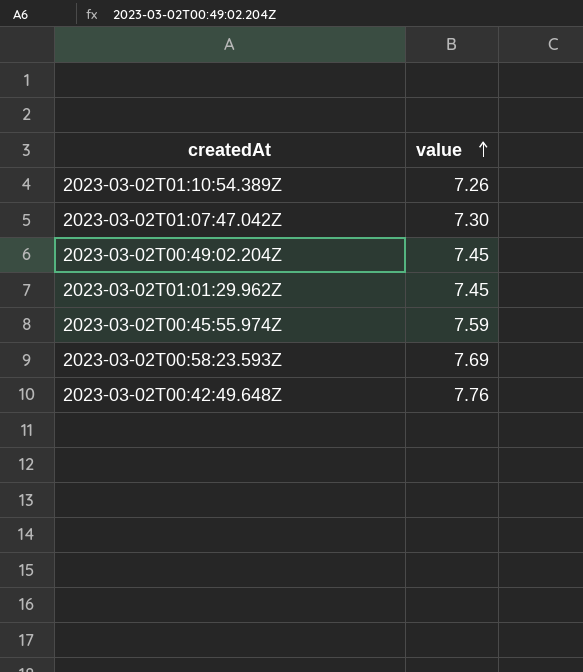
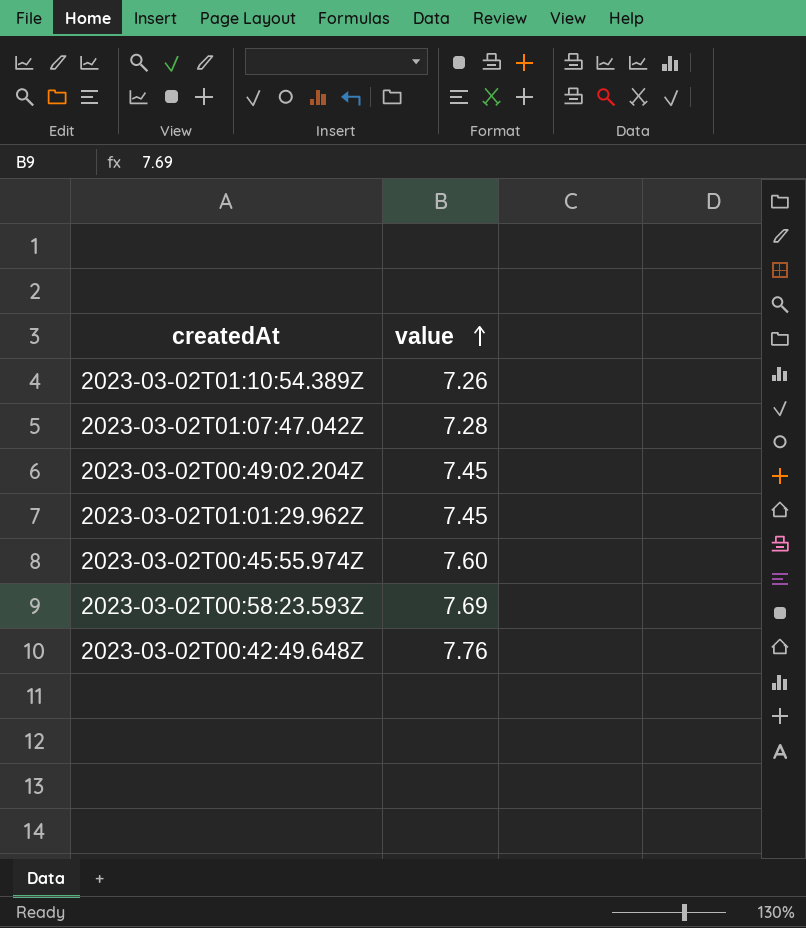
2023-03-02T01:07:47.042Z | value: 7.30 -> 7.28
2023-03-02T00:45:55.974Z | value: 7.59 -> 7.60

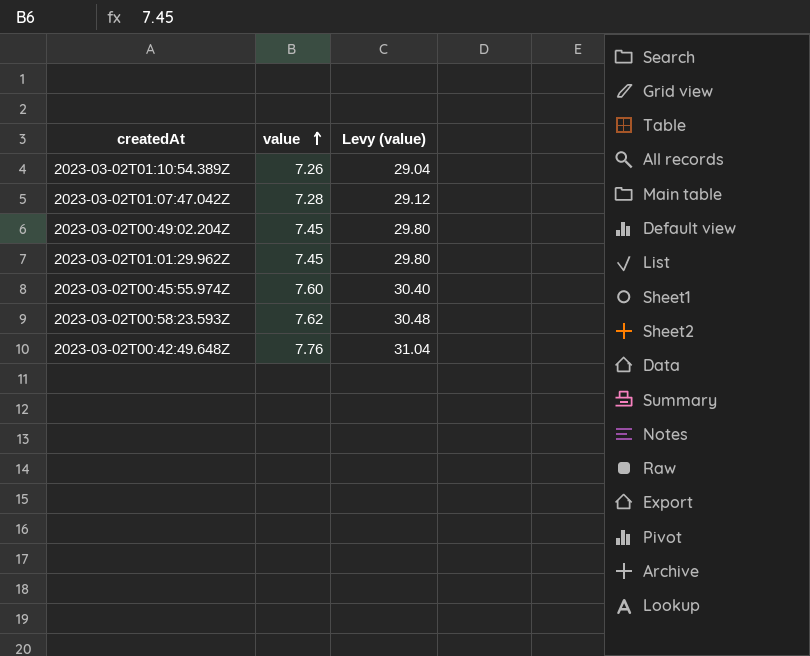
column Levy (value) | formula: none -> [value] * 4
2023-03-02T00:58:23.593Z | value: 7.69 -> 7.62

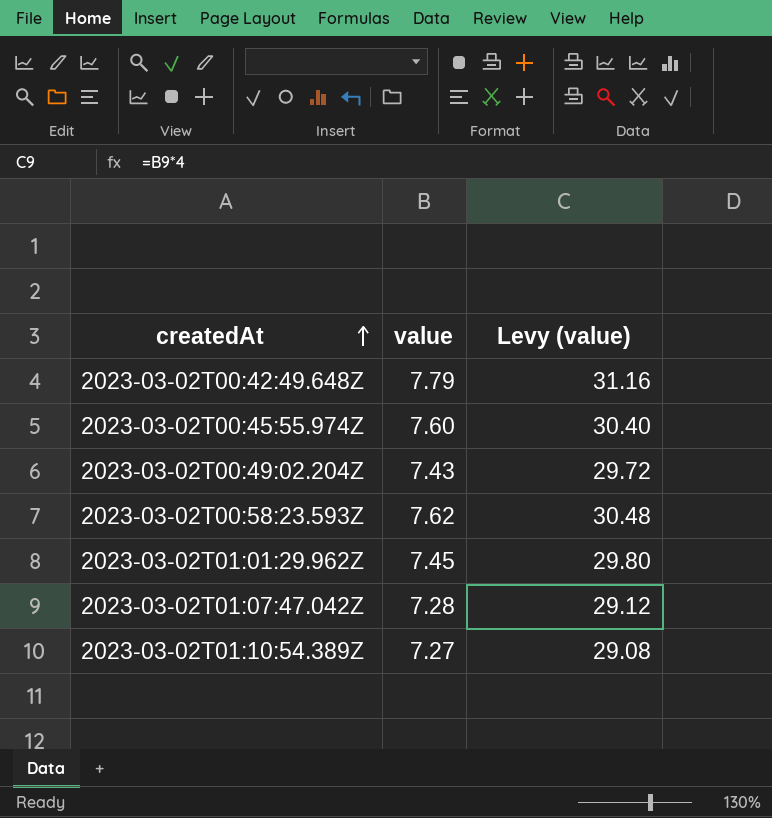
row order: value ascending -> createdAt ascending
2023-03-02T00:42:49.648Z | value: 7.76 -> 7.79
2023-03-02T00:42:49.648Z | Levy (value): 31.04 -> 31.16
2023-03-02T00:49:02.204Z | value: 7.45 -> 7.43
2023-03-02T00:49:02.204Z | Levy (value): 29.80 -> 29.72
2023-03-02T01:10:54.389Z | value: 7.26 -> 7.27
2023-03-02T01:10:54.389Z | Levy (value): 29.04 -> 29.08

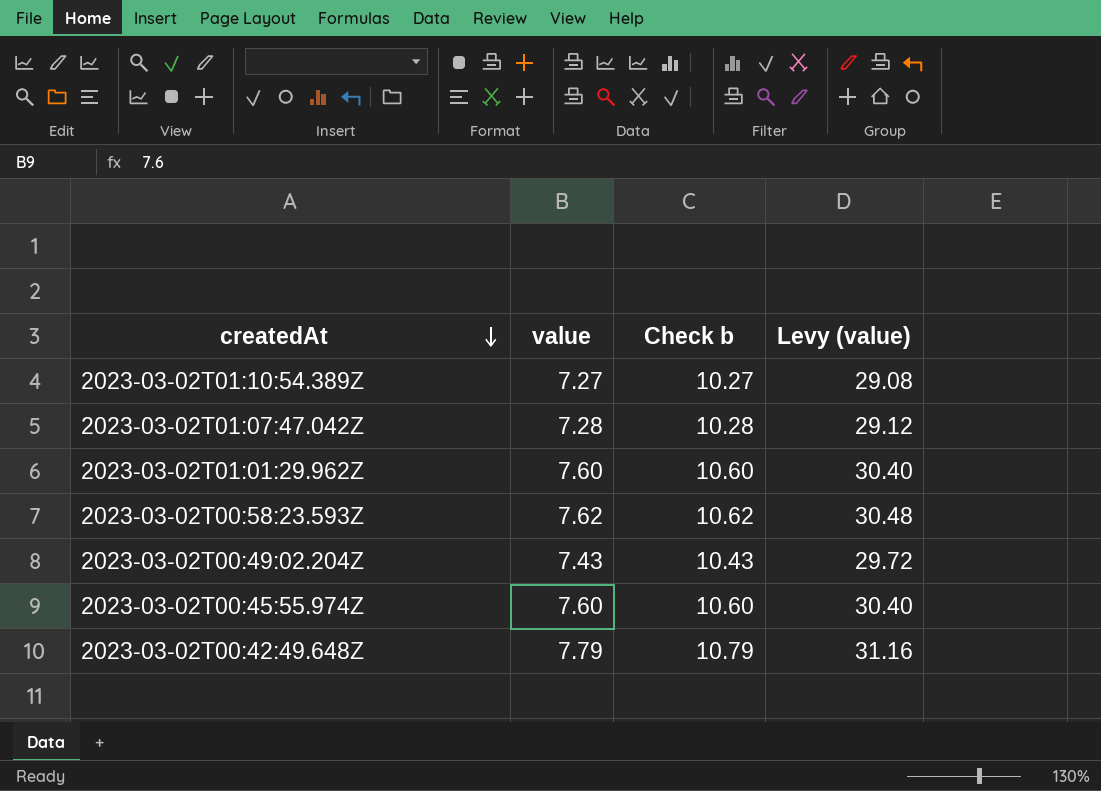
row order: createdAt ascending -> createdAt descending
column Check b | formula: none -> [value] + 3
2023-03-02T01:01:29.962Z | value: 7.45 -> 7.60
2023-03-02T01:01:29.962Z | Levy (value): 29.80 -> 30.40

